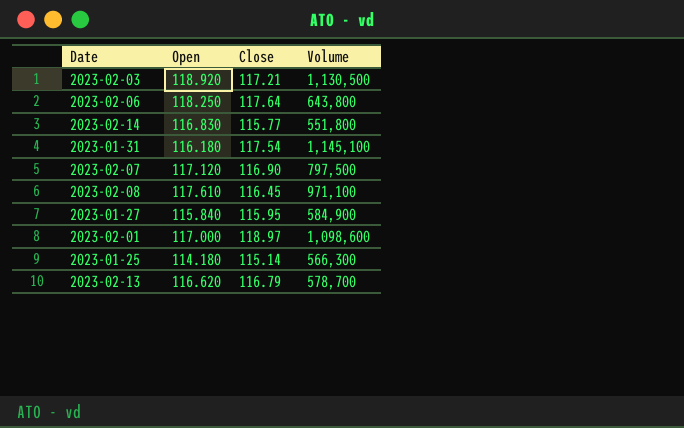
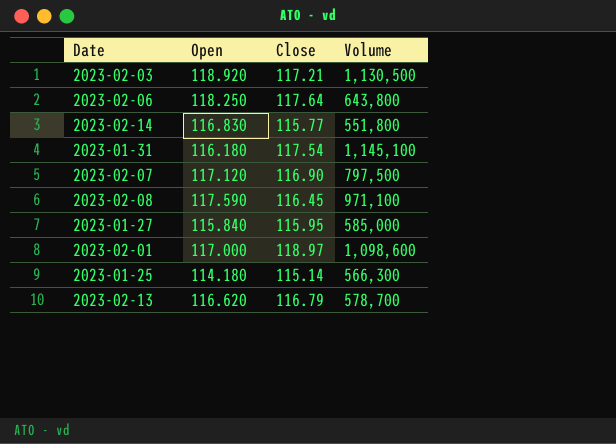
2023-02-08 | Open: 117.610 -> 117.590
2023-01-27 | Volume: 584,900 -> 585,000

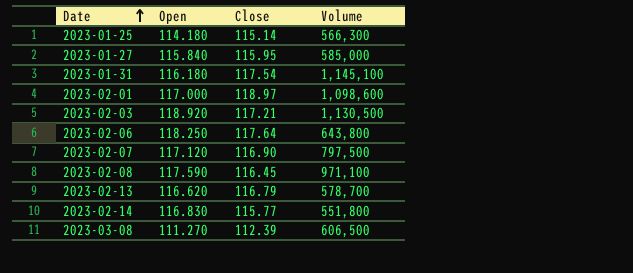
row order: none -> Date ascending
row 2023-03-08: none -> 111.270 | 112.39 | 606,500

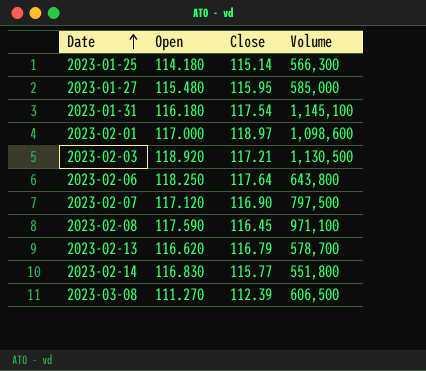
2023-01-27 | Open: 115.840 -> 115.480

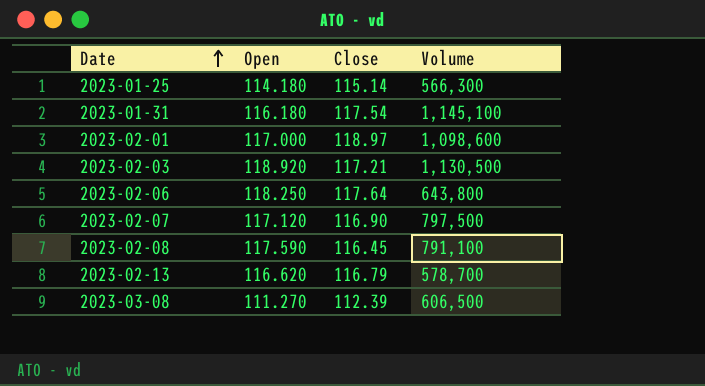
row 2023-01-27: 115.480 | 115.95 | 585,000 -> none
row 2023-02-14: 116.830 | 115.77 | 551,800 -> none
2023-02-08 | Volume: 971,100 -> 791,100

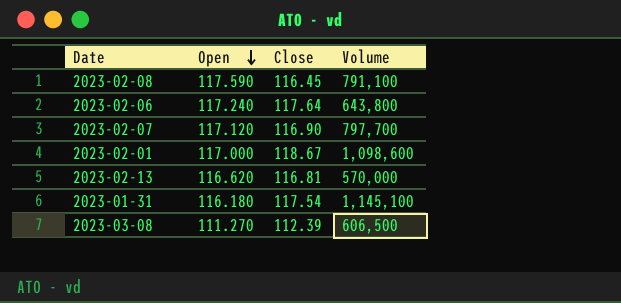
row order: Date ascending -> Open descending
row 2023-01-25: 114.180 | 115.14 | 566,300 -> none
row 2023-02-03: 118.920 | 117.21 | 1,130,500 -> none
2023-02-06 | Open: 118.250 -> 117.240
2023-02-07 | Volume: 797,500 -> 797,700
2023-02-01 | Close: 118.97 -> 118.67
2023-02-13 | Close: 116.79 -> 116.81
2023-02-13 | Volume: 578,700 -> 570,000

